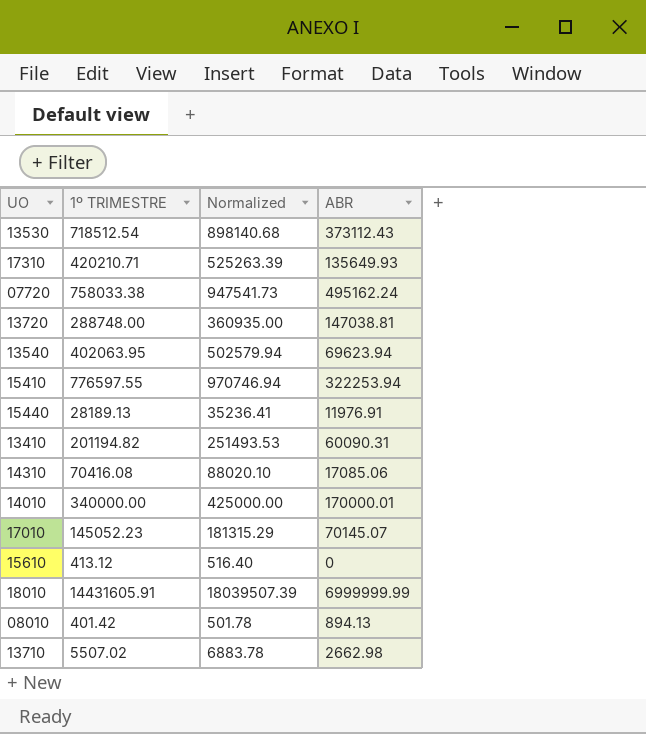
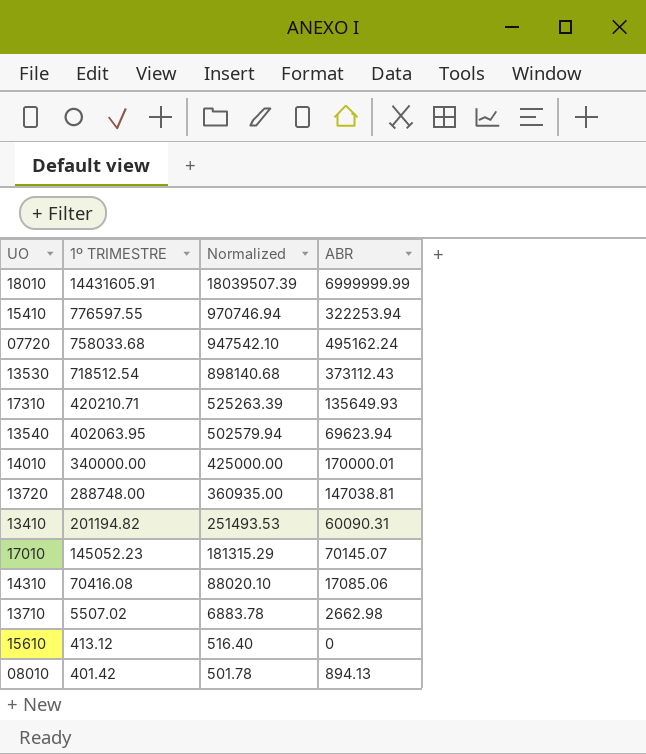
row order: none -> 1º TRIMESTRE descending
row 15440: 28189.13 | 35236.41 | 11976.91 -> none
07720 | 1º TRIMESTRE: 758033.38 -> 758033.68
07720 | Normalized: 947541.73 -> 947542.10

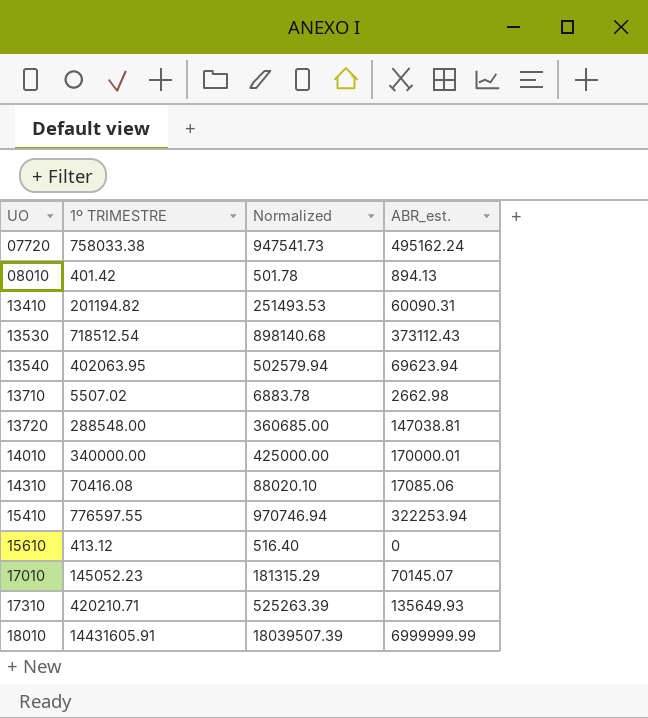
row order: 1º TRIMESTRE descending -> UO ascending
column name: ABR -> ABR_est.
07720 | 1º TRIMESTRE: 758033.68 -> 758033.38
07720 | Normalized: 947542.10 -> 947541.73
13720 | 1º TRIMESTRE: 288748.00 -> 288548.00
13720 | Normalized: 360935.00 -> 360685.00

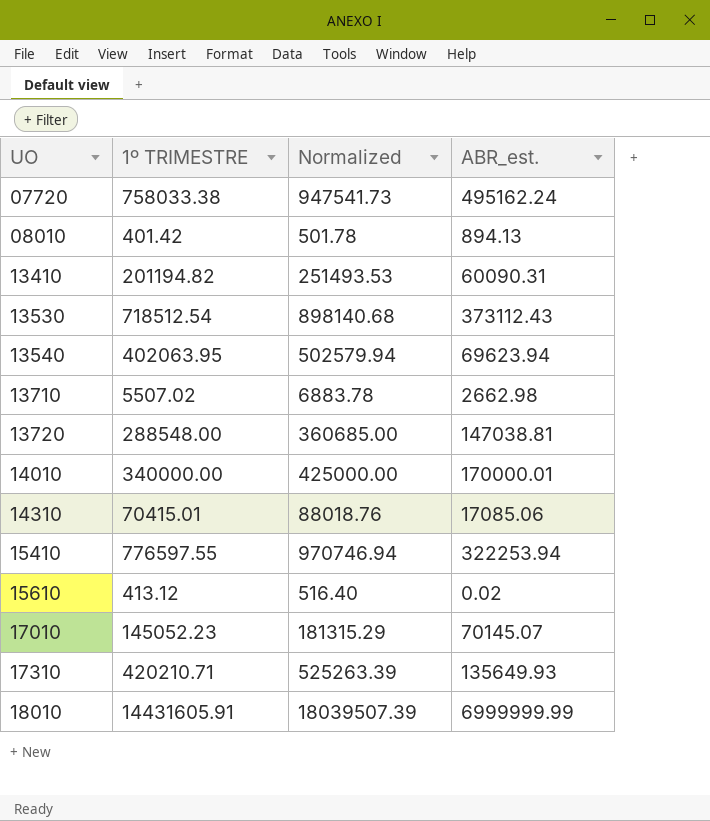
14310 | 1º TRIMESTRE: 70416.08 -> 70415.01
14310 | Normalized: 88020.10 -> 88018.76
15610 | ABR_est.: 0 -> 0.02

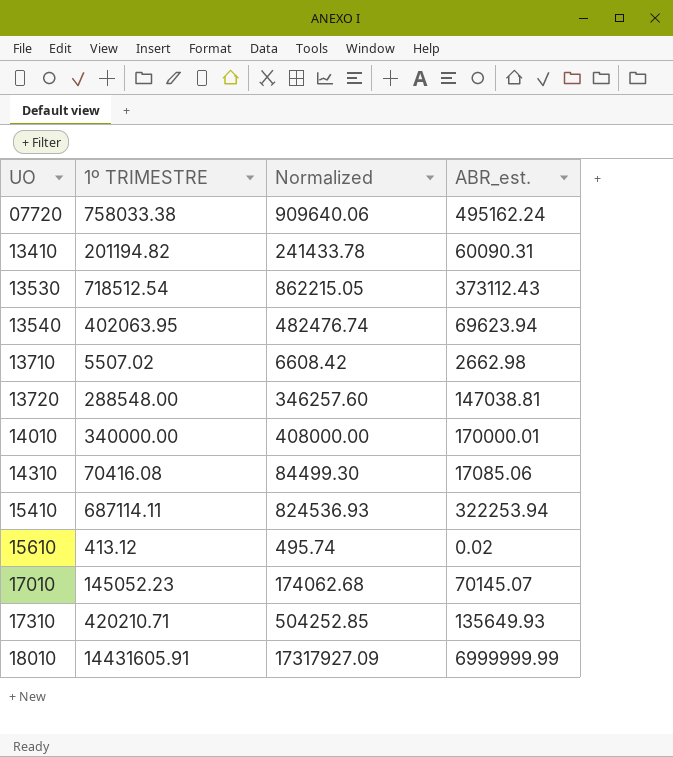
column Normalized | formula: [1º TRIMESTRE] * 1.25 -> [1º TRIMESTRE] * 1.2
row 08010: 401.42 | 501.78 | 894.13 -> none
14310 | 1º TRIMESTRE: 70415.01 -> 70416.08
15410 | 1º TRIMESTRE: 776597.55 -> 687114.11

